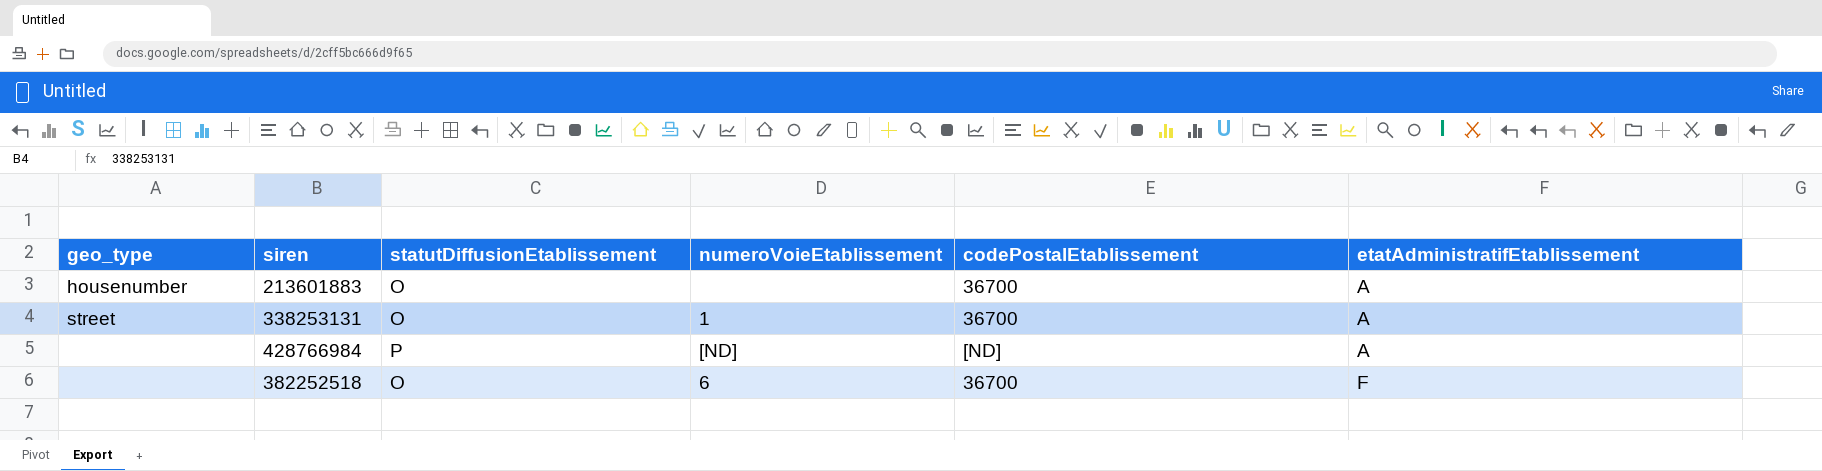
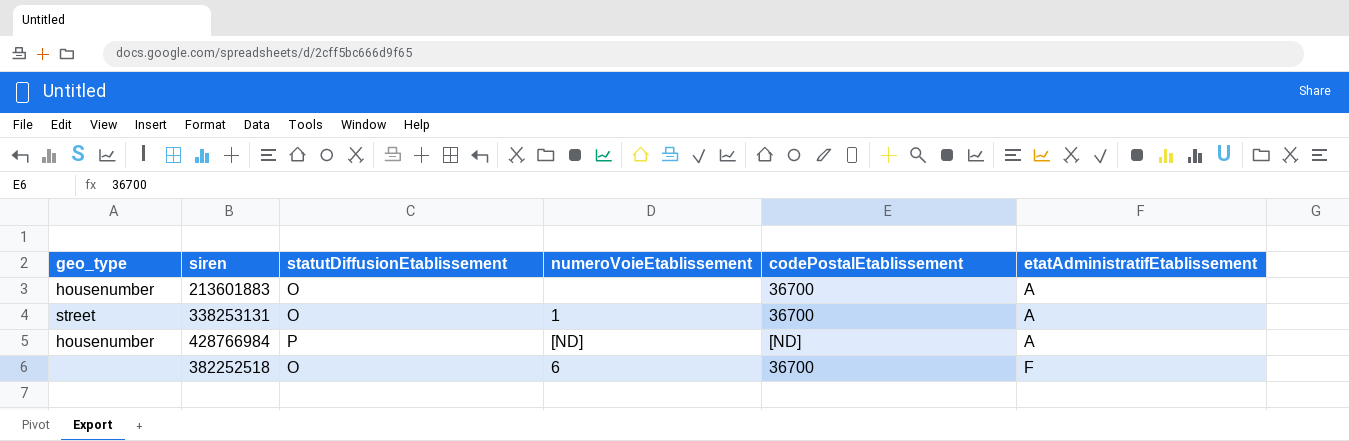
428766984 | geo_type: none -> housenumber

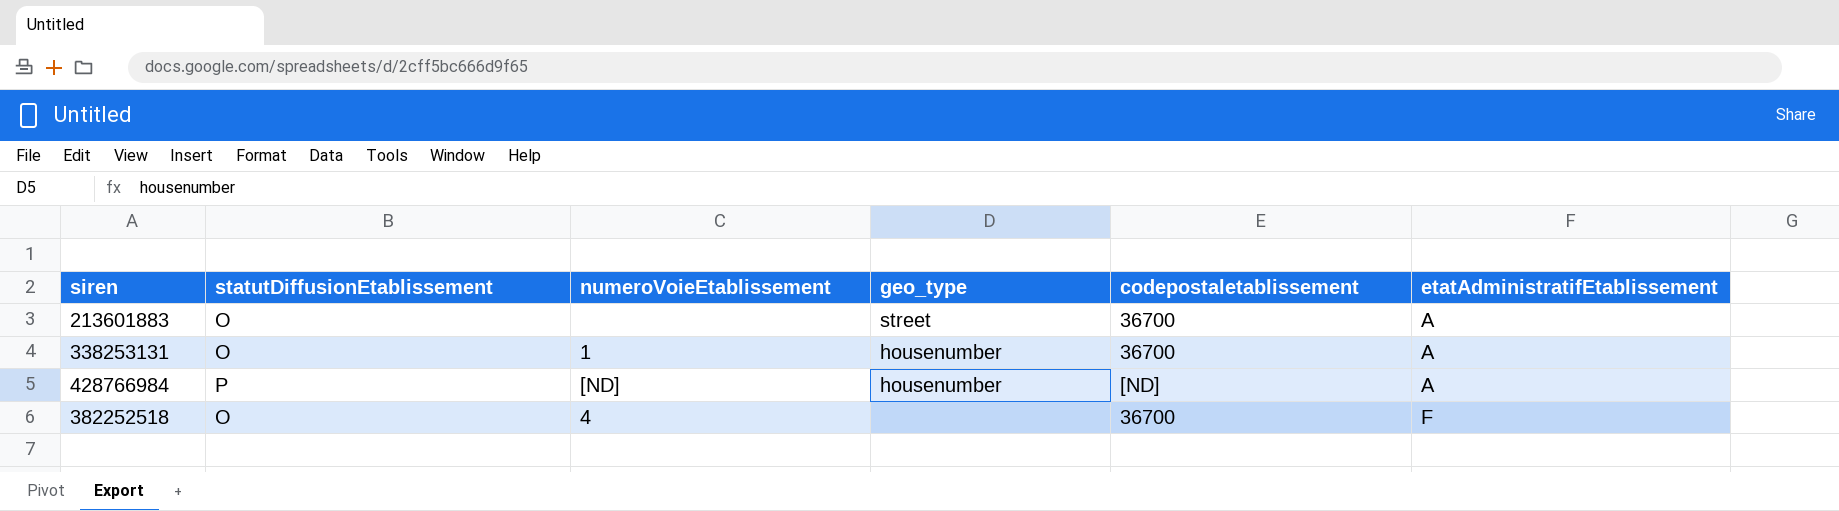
column geo_type | position: 1 -> 4
column name: codePostalEtablissement -> codepostaletablissement
213601883 | geo_type: housenumber -> street
338253131 | geo_type: street -> housenumber
382252518 | numeroVoieEtablissement: 6 -> 4

